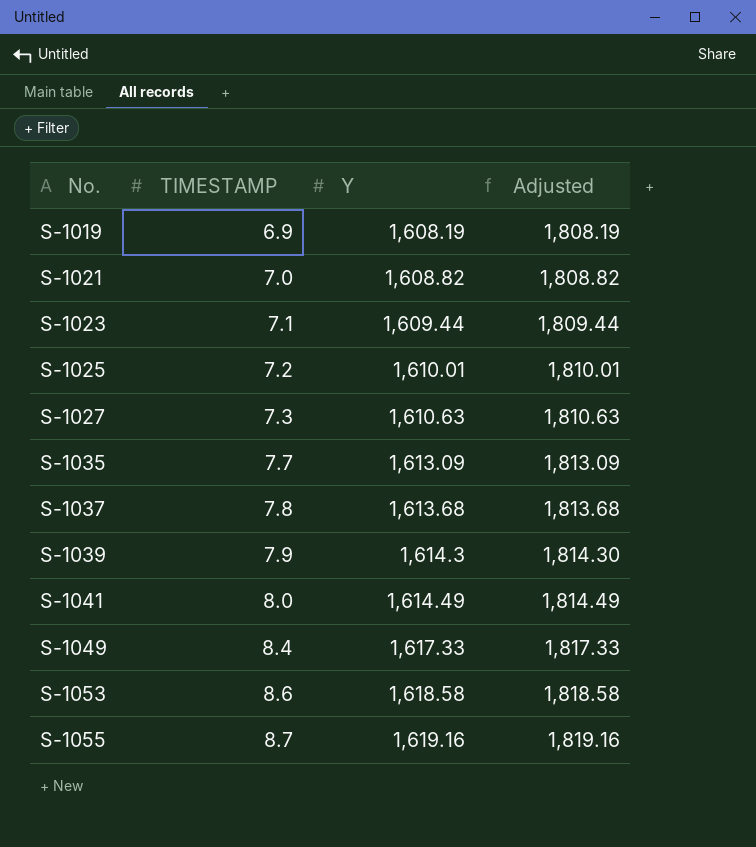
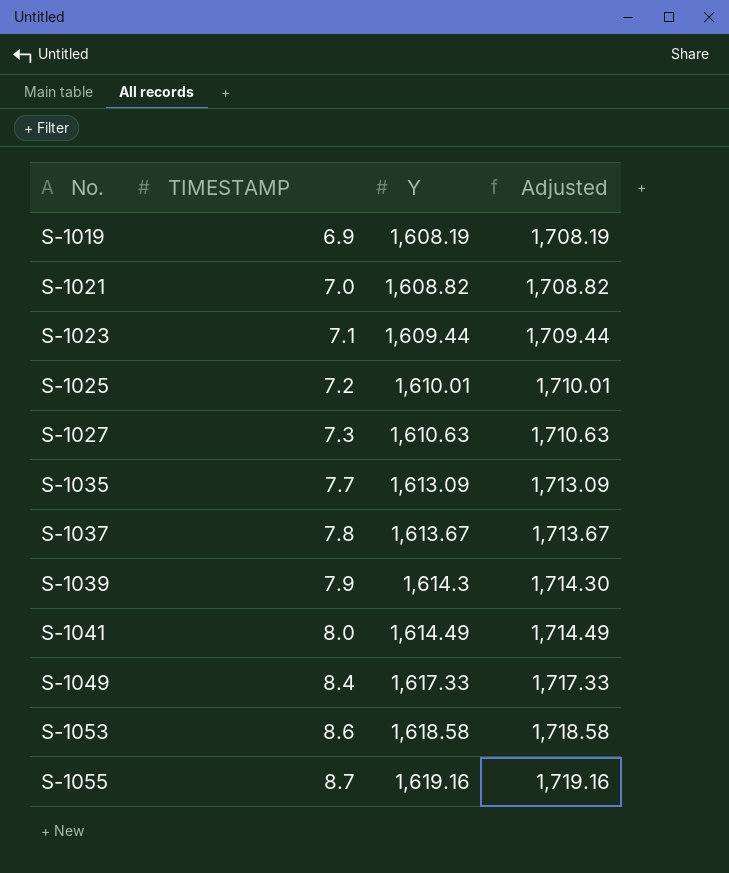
column Adjusted | formula: [Y] + 200 -> [Y] + 100
S-1037 | Y: 1,613.68 -> 1,613.67

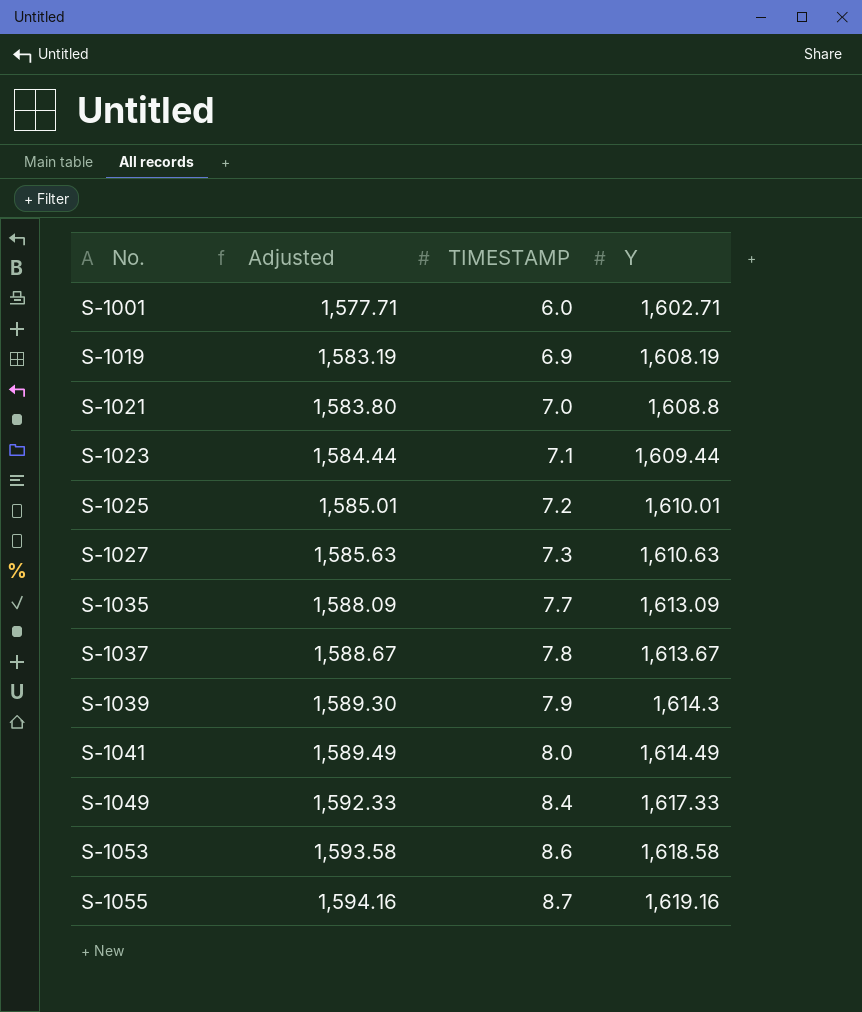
column Adjusted | formula: [Y] + 100 -> [Y] - 25
column Adjusted | position: 4 -> 2
row S-1001: none -> 1,577.71 | 6.0 | 1,602.71
S-1021 | Y: 1,608.82 -> 1,608.8

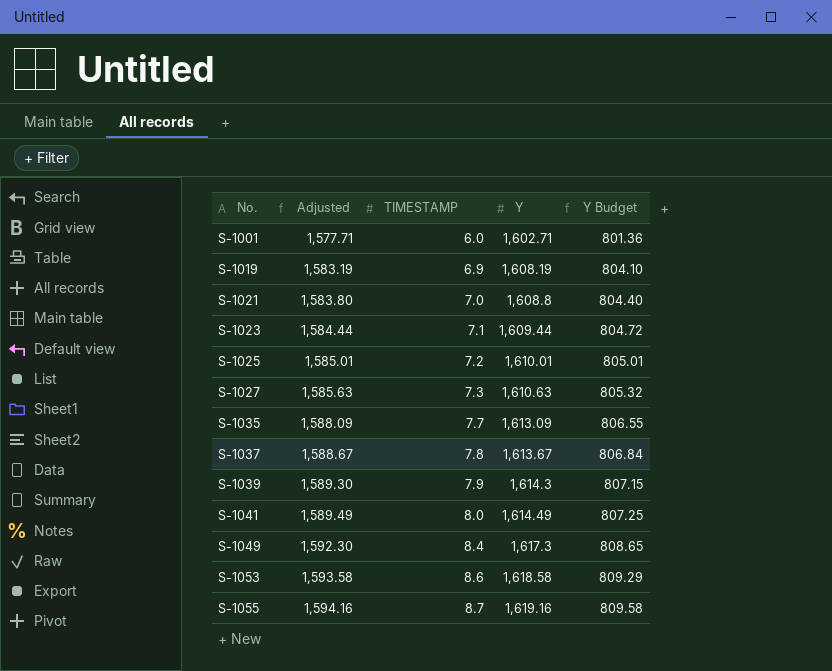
column Y Budget | formula: none -> [Y] * 0.5
S-1049 | Adjusted: 1,592.33 -> 1,592.30
S-1049 | Y: 1,617.33 -> 1,617.3

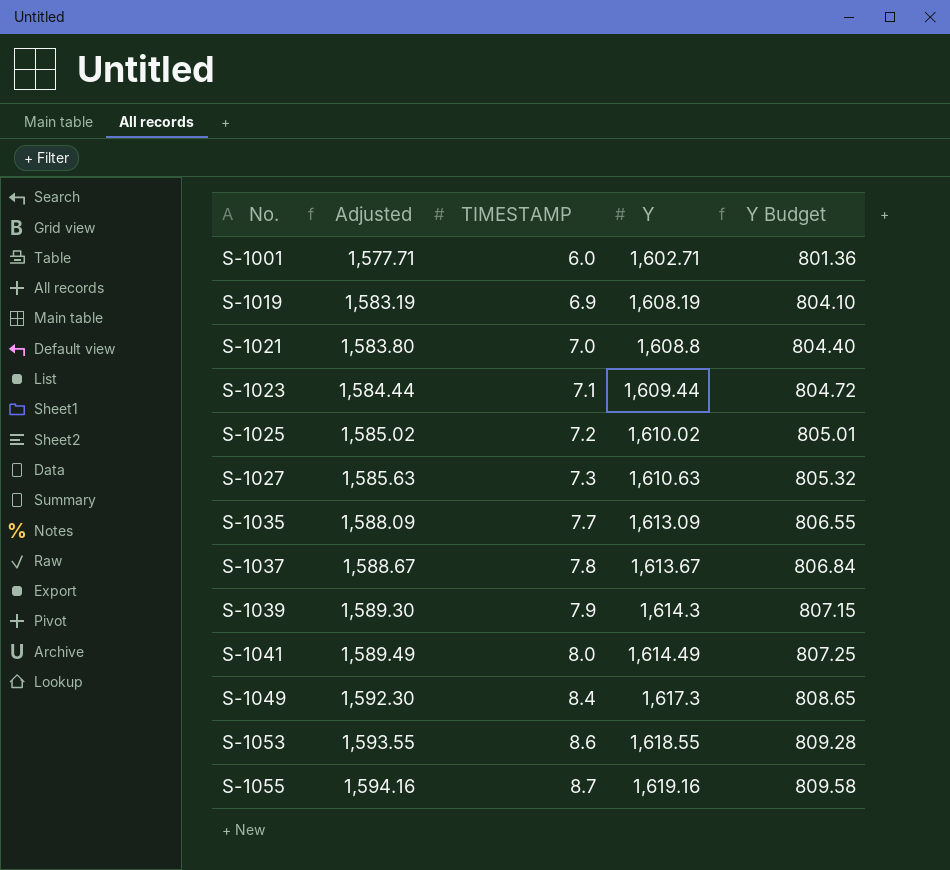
S-1025 | Adjusted: 1,585.01 -> 1,585.02
S-1025 | Y: 1,610.01 -> 1,610.02
S-1053 | Adjusted: 1,593.58 -> 1,593.55
S-1053 | Y: 1,618.58 -> 1,618.55
S-1053 | Y Budget: 809.29 -> 809.28

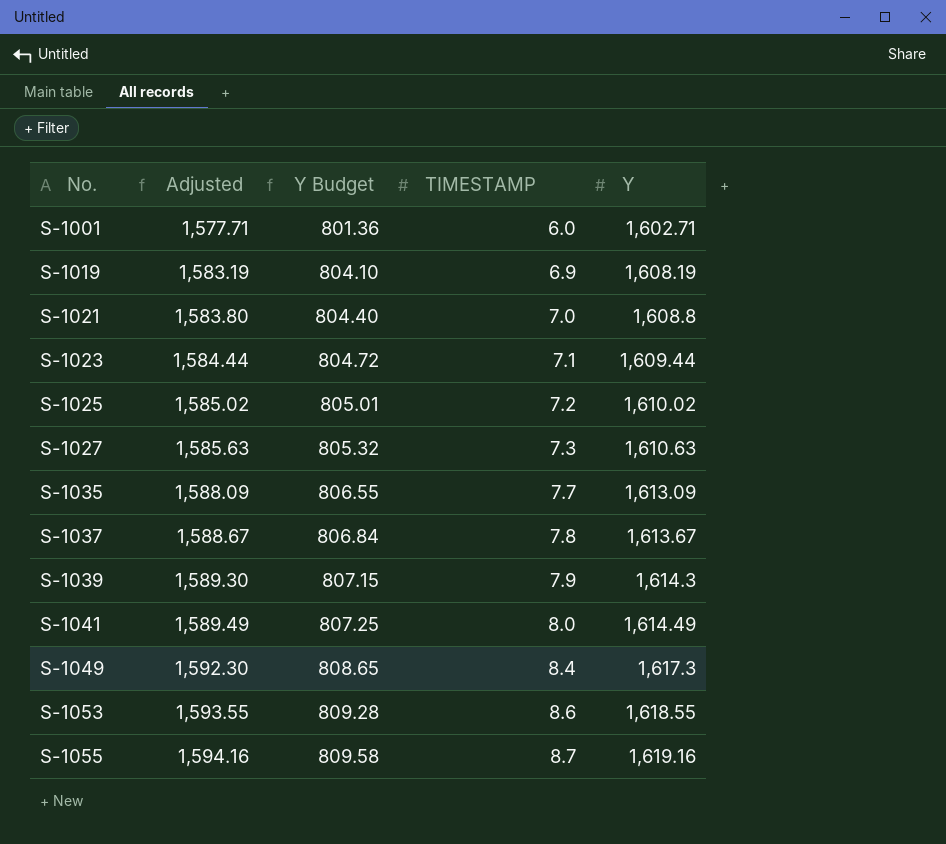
column Y Budget | position: 5 -> 3

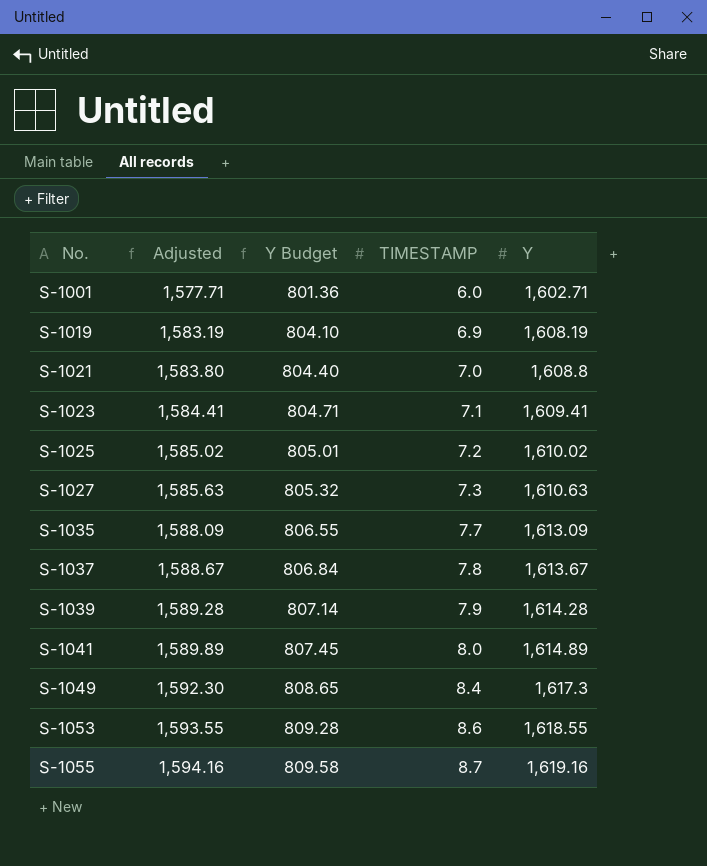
S-1023 | Adjusted: 1,584.44 -> 1,584.41
S-1023 | Y Budget: 804.72 -> 804.71
S-1023 | Y: 1,609.44 -> 1,609.41
S-1039 | Adjusted: 1,589.30 -> 1,589.28
S-1039 | Y Budget: 807.15 -> 807.14
S-1039 | Y: 1,614.3 -> 1,614.28
S-1041 | Adjusted: 1,589.49 -> 1,589.89
S-1041 | Y Budget: 807.25 -> 807.45
S-1041 | Y: 1,614.49 -> 1,614.89

